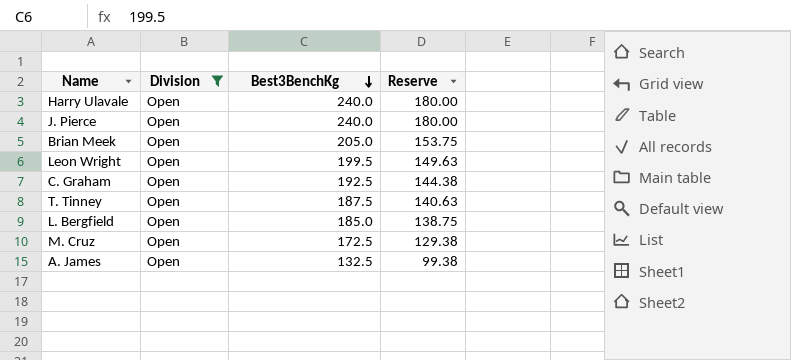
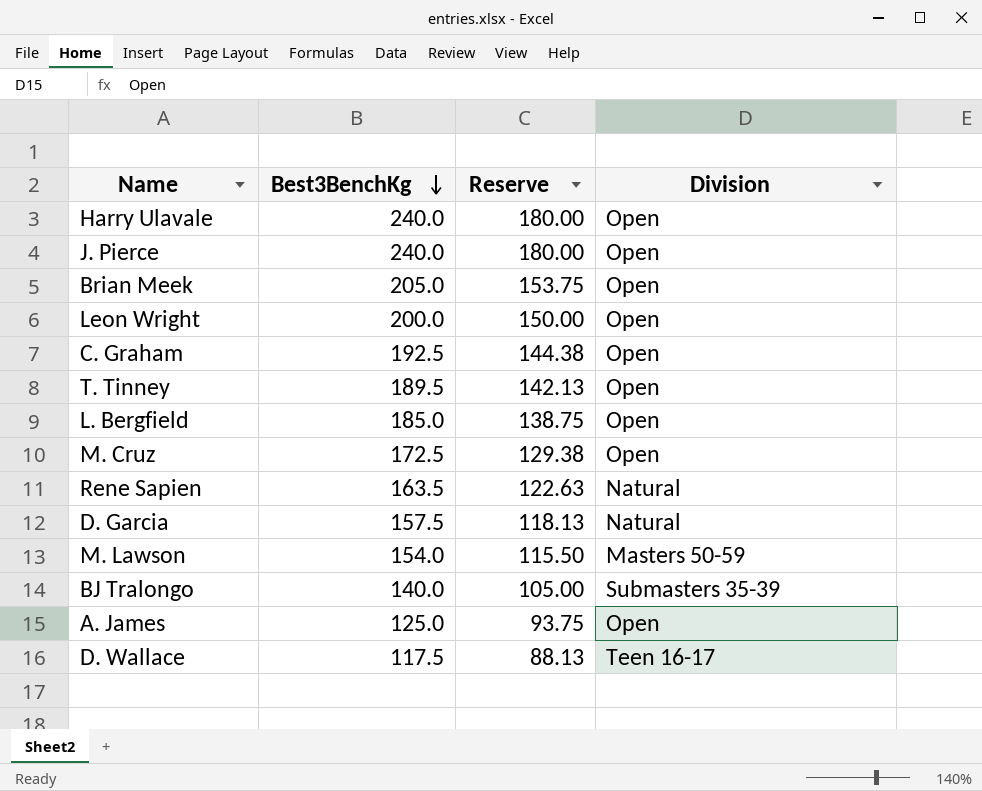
filter: Division = Open -> none
column Division | position: 2 -> 4
Leon Wright | Best3BenchKg: 199.5 -> 200.0
Leon Wright | Reserve: 149.63 -> 150.00
T. Tinney | Best3BenchKg: 187.5 -> 189.5
T. Tinney | Reserve: 140.63 -> 142.13
A. James | Best3BenchKg: 132.5 -> 125.0
A. James | Reserve: 99.38 -> 93.75

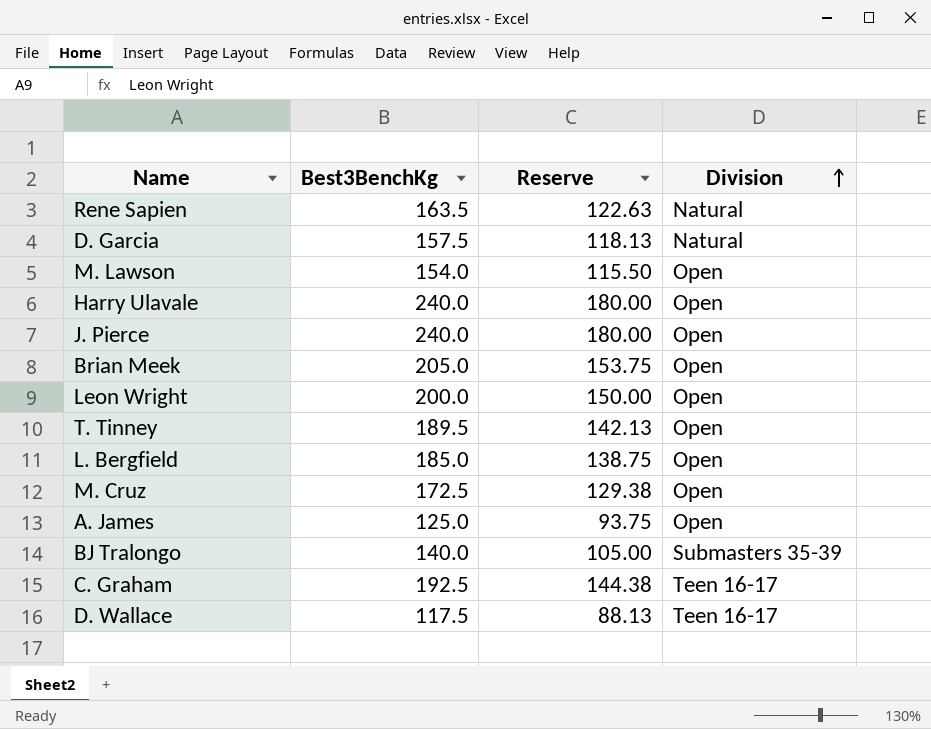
row order: Best3BenchKg descending -> Division ascending
M. Lawson | Division: Masters 50-59 -> Open
C. Graham | Division: Open -> Teen 16-17

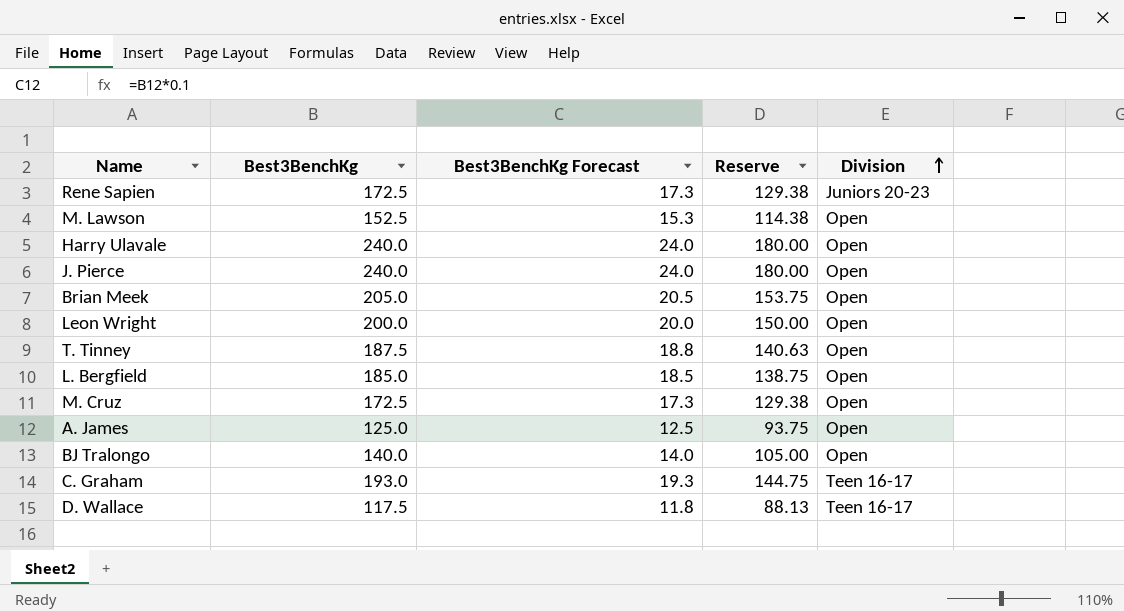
column Best3BenchKg Forecast | formula: none -> [Best3BenchKg] * 0.1
row D. Garcia: 157.5 | 118.13 | Natural -> none
Rene Sapien | Best3BenchKg: 163.5 -> 172.5
Rene Sapien | Reserve: 122.63 -> 129.38
Rene Sapien | Division: Natural -> Juniors 20-23
M. Lawson | Best3BenchKg: 154.0 -> 152.5
M. Lawson | Reserve: 115.50 -> 114.38
T. Tinney | Best3BenchKg: 189.5 -> 187.5
T. Tinney | Reserve: 142.13 -> 140.63
BJ Tralongo | Division: Submasters 35-39 -> Open
C. Graham | Best3BenchKg: 192.5 -> 193.0
C. Graham | Reserve: 144.38 -> 144.75

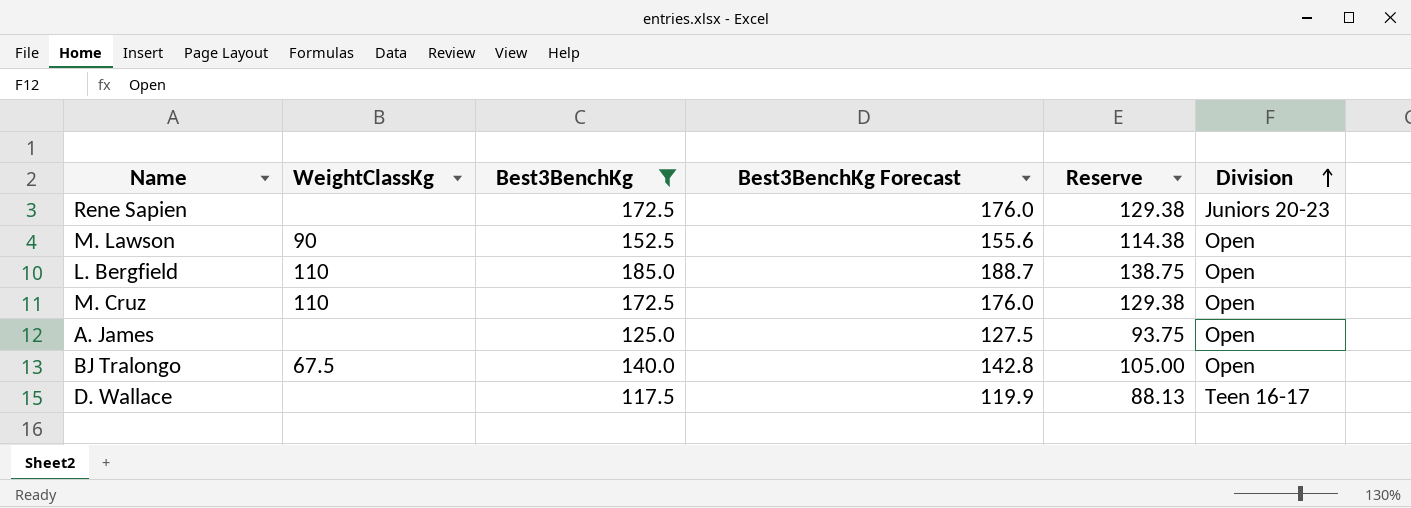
filter: none -> Best3BenchKg <= 185.0
column WeightClassKg | position: none -> 2
column Best3BenchKg Forecast | formula: [Best3BenchKg] * 0.1 -> [Best3BenchKg] * 1.02

